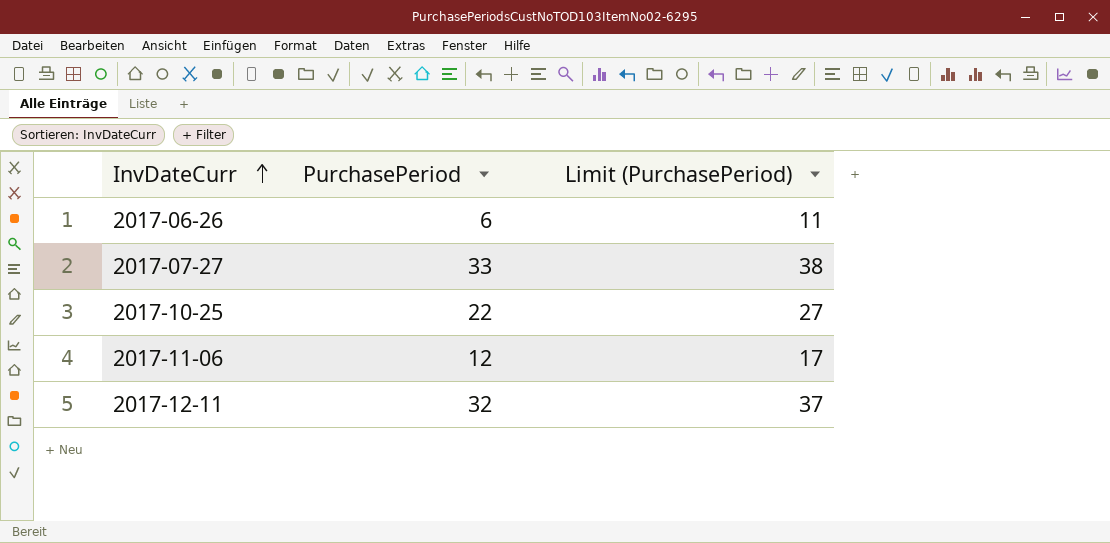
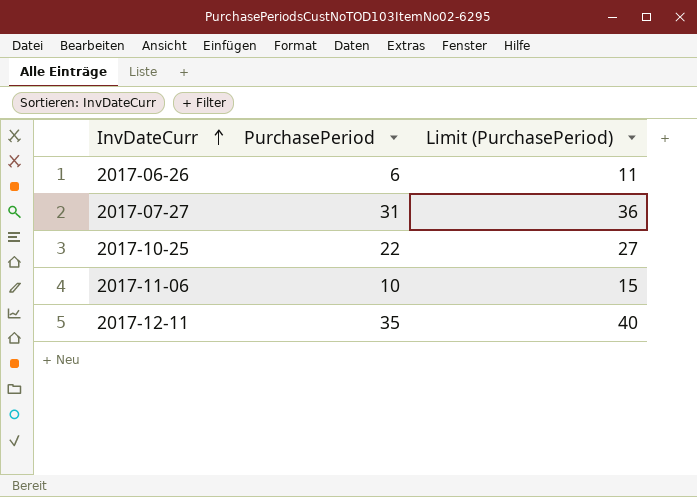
2017-07-27 | PurchasePeriod: 33 -> 31
2017-07-27 | Limit (PurchasePeriod): 38 -> 36
2017-11-06 | PurchasePeriod: 12 -> 10
2017-11-06 | Limit (PurchasePeriod): 17 -> 15
2017-12-11 | PurchasePeriod: 32 -> 35
2017-12-11 | Limit (PurchasePeriod): 37 -> 40

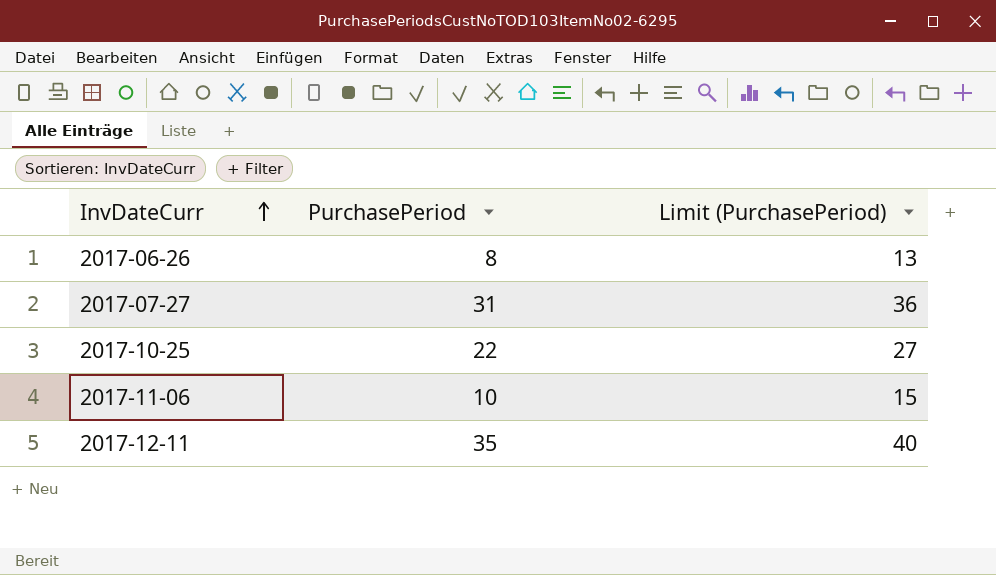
2017-06-26 | PurchasePeriod: 6 -> 8
2017-06-26 | Limit (PurchasePeriod): 11 -> 13

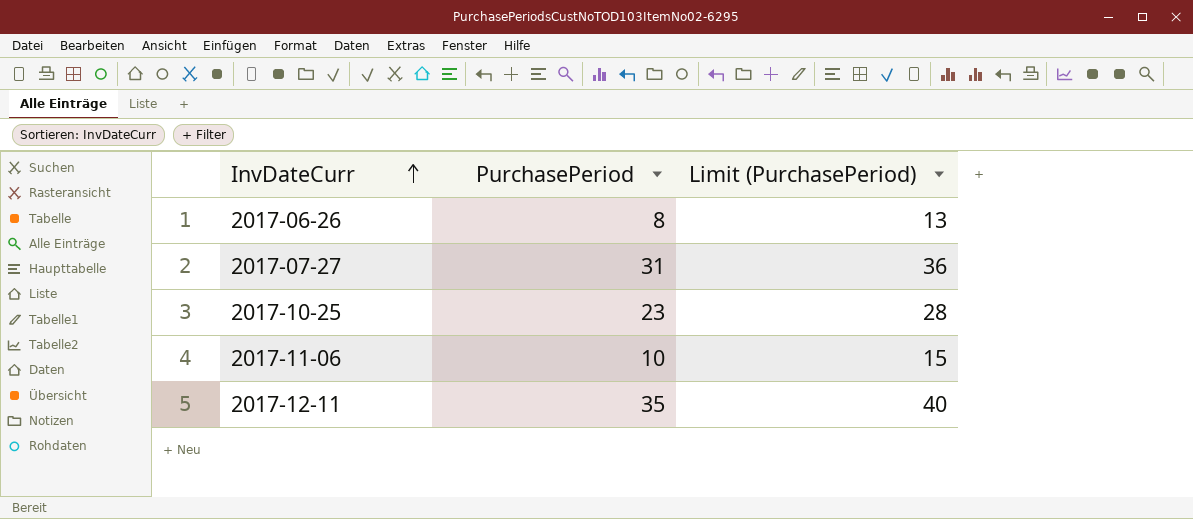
2017-10-25 | PurchasePeriod: 22 -> 23
2017-10-25 | Limit (PurchasePeriod): 27 -> 28

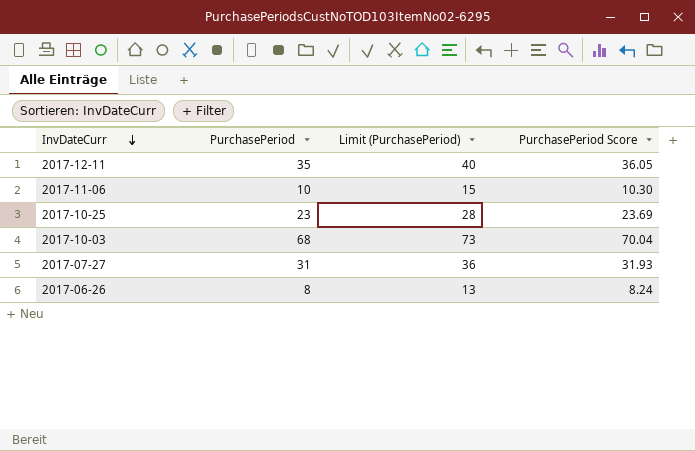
row order: InvDateCurr ascending -> InvDateCurr descending
column PurchasePeriod Score | formula: none -> [PurchasePeriod] * 1.03
row 2017-10-03: none -> 68 | 73 | 70.04

